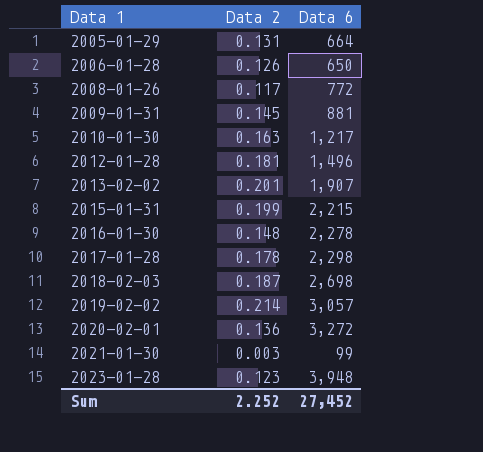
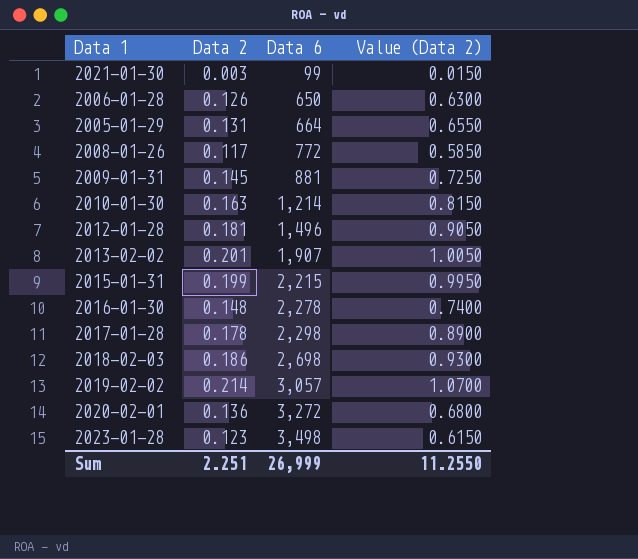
row order: Data 1 ascending -> Data 6 ascending
column Value (Data 2) | formula: none -> [Data 2] * 5
2010-01-30 | Data 6: 1,217 -> 1,214
2018-02-03 | Data 2: 0.187 -> 0.186
2023-01-28 | Data 6: 3,948 -> 3,498
Sum | Data 2: 2.252 -> 2.251
Sum | Data 6: 27,452 -> 26,999

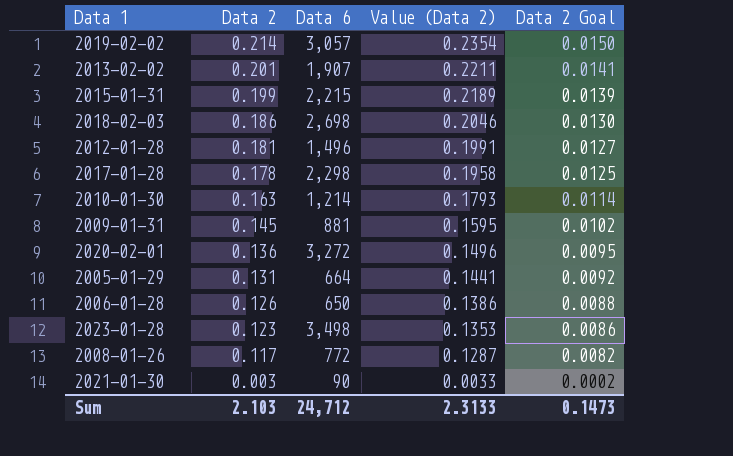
row order: Data 6 ascending -> Data 2 descending
column Value (Data 2) | formula: [Data 2] * 5 -> [Data 2] * 1.1
column Data 2 Goal | formula: none -> [Data 2] * 0.07
row 2016-01-30: 0.148 | 2,278 | 0.7400 -> none
2021-01-30 | Data 6: 99 -> 90
Sum | Data 2: 2.251 -> 2.103
Sum | Data 6: 26,999 -> 24,712
Sum | Value (Data 2): 11.2550 -> 2.3133

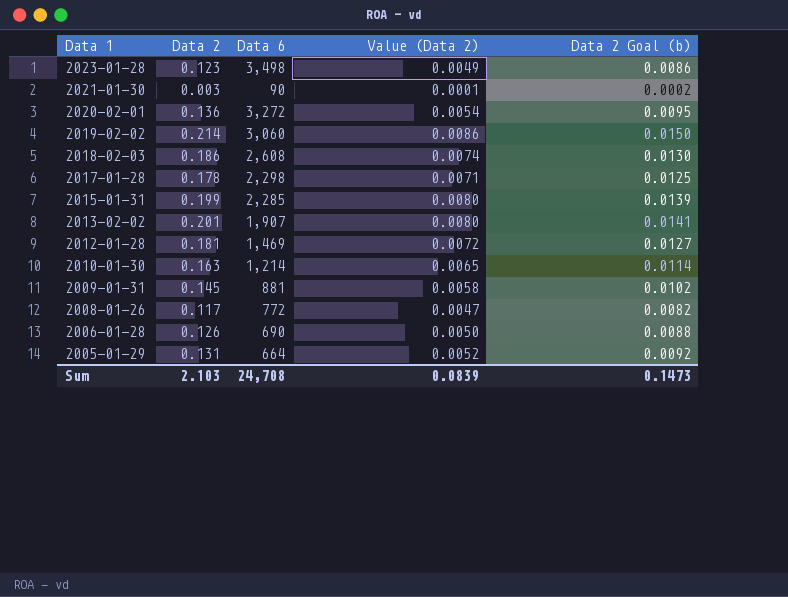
row order: Data 2 descending -> Data 1 descending
column Value (Data 2) | formula: [Data 2] * 1.1 -> [Data 2] * 0.04
column name: Data 2 Goal -> Data 2 Goal (b)
2019-02-02 | Data 6: 3,057 -> 3,060
2018-02-03 | Data 6: 2,698 -> 2,608
2015-01-31 | Data 6: 2,215 -> 2,285
2012-01-28 | Data 6: 1,496 -> 1,469
2006-01-28 | Data 6: 650 -> 690
Sum | Data 6: 24,712 -> 24,708
Sum | Value (Data 2): 2.3133 -> 0.0839

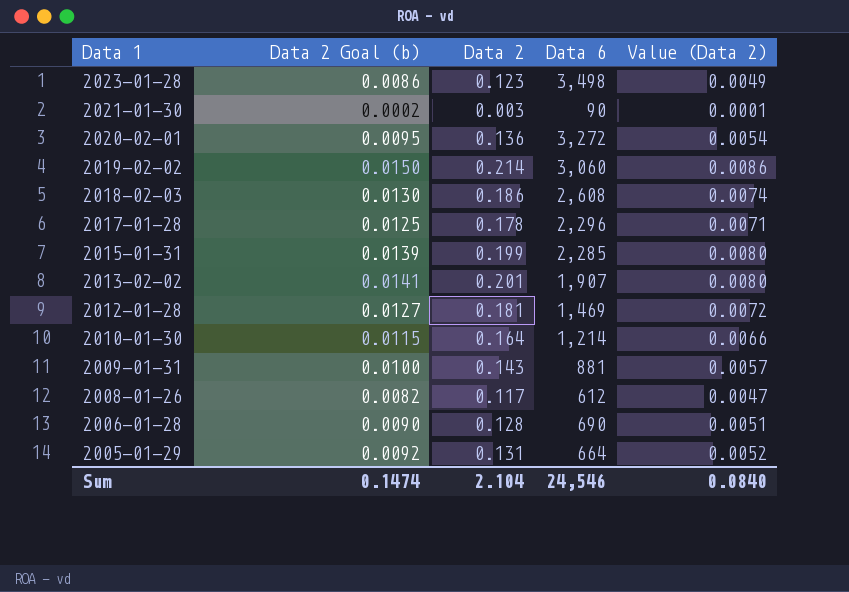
column Data 2 Goal (b) | position: 5 -> 2
2017-01-28 | Data 6: 2,298 -> 2,296
2010-01-30 | Data 2 Goal (b): 0.0114 -> 0.0115
2010-01-30 | Data 2: 0.163 -> 0.164
2010-01-30 | Value (Data 2): 0.0065 -> 0.0066
2009-01-31 | Data 2 Goal (b): 0.0102 -> 0.0100
2009-01-31 | Data 2: 0.145 -> 0.143
2009-01-31 | Value (Data 2): 0.0058 -> 0.0057
2008-01-26 | Data 6: 772 -> 612
2006-01-28 | Data 2 Goal (b): 0.0088 -> 0.0090
2006-01-28 | Data 2: 0.126 -> 0.128
2006-01-28 | Value (Data 2): 0.0050 -> 0.0051
Sum | Data 2 Goal (b): 0.1473 -> 0.1474
Sum | Data 2: 2.103 -> 2.104
Sum | Data 6: 24,708 -> 24,546
Sum | Value (Data 2): 0.0839 -> 0.0840

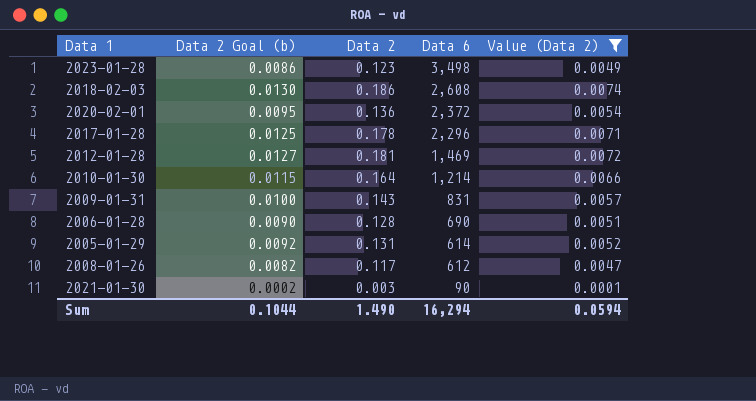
filter: none -> Value (Data 2) <= 0.0074
row order: Data 1 descending -> Data 6 descending
2020-02-01 | Data 6: 3,272 -> 2,372
2009-01-31 | Data 6: 881 -> 831
2005-01-29 | Data 6: 664 -> 614
Sum | Data 2 Goal (b): 0.1474 -> 0.1044
Sum | Data 2: 2.104 -> 1.490
Sum | Data 6: 24,546 -> 16,294
Sum | Value (Data 2): 0.0840 -> 0.0594

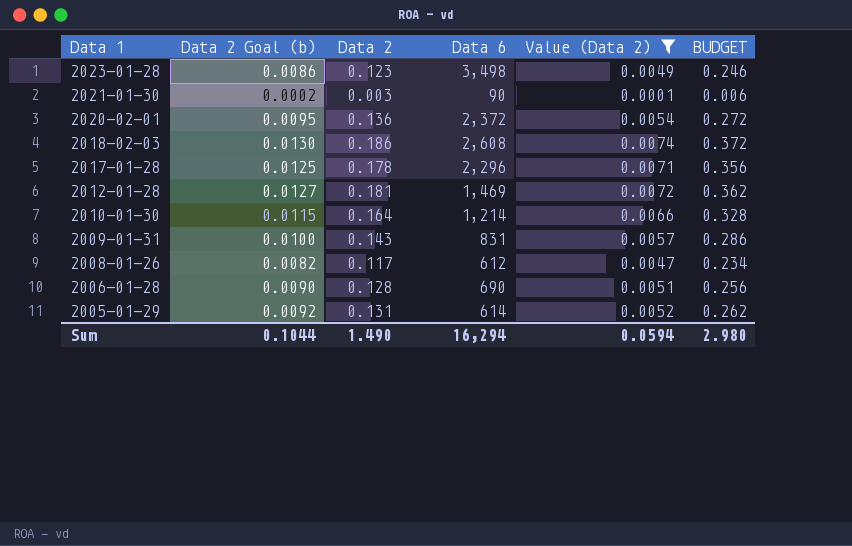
row order: Data 6 descending -> Data 1 descending
column BUDGET | formula: none -> [Data 2] * 2

